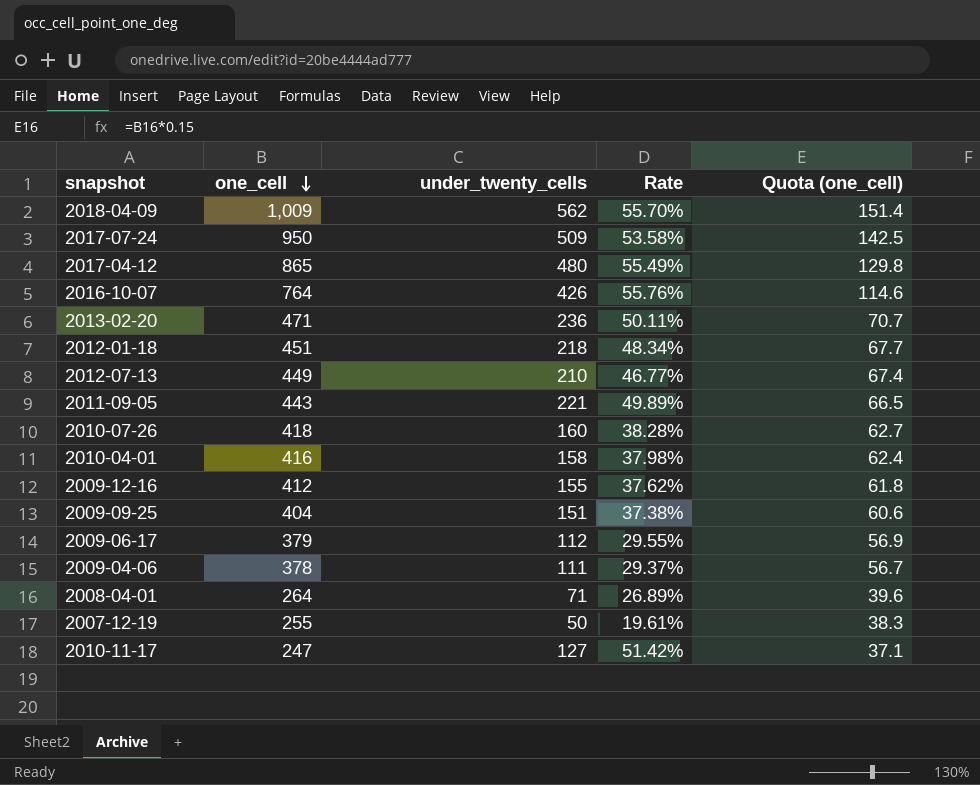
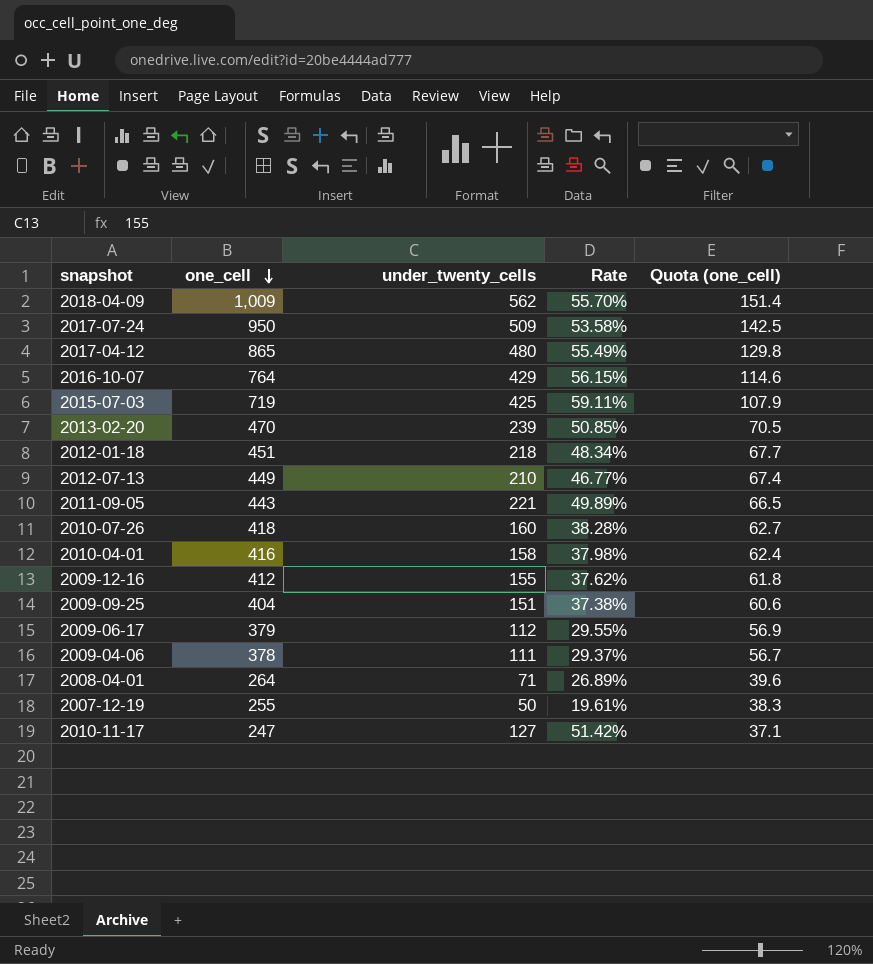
2016-10-07 | under_twenty_cells: 426 -> 429
2016-10-07 | Rate: 55.76% -> 56.15%
row 2015-07-03: none -> 719 | 425 | 59.11% | 107.9
2013-02-20 | one_cell: 471 -> 470
2013-02-20 | under_twenty_cells: 236 -> 239
2013-02-20 | Rate: 50.11% -> 50.85%
2013-02-20 | Quota (one_cell): 70.7 -> 70.5

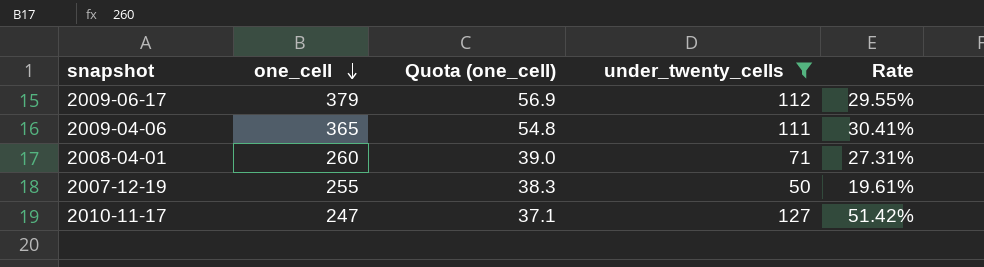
filter: none -> under_twenty_cells <= 127
column Quota (one_cell) | position: 5 -> 3
2009-04-06 | one_cell: 378 -> 365
2009-04-06 | Quota (one_cell): 56.7 -> 54.8
2009-04-06 | Rate: 29.37% -> 30.41%
2008-04-01 | one_cell: 264 -> 260
2008-04-01 | Quota (one_cell): 39.6 -> 39.0
2008-04-01 | Rate: 26.89% -> 27.31%

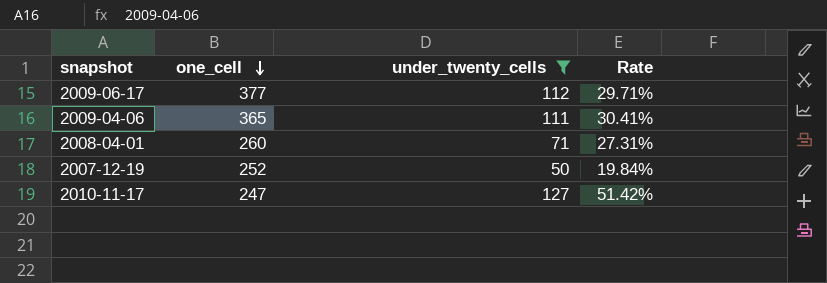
column Quota (one_cell) | formula: [one_cell] * 0.15 -> none
2009-06-17 | one_cell: 379 -> 377
2009-06-17 | Rate: 29.55% -> 29.71%
2007-12-19 | one_cell: 255 -> 252
2007-12-19 | Rate: 19.61% -> 19.84%

